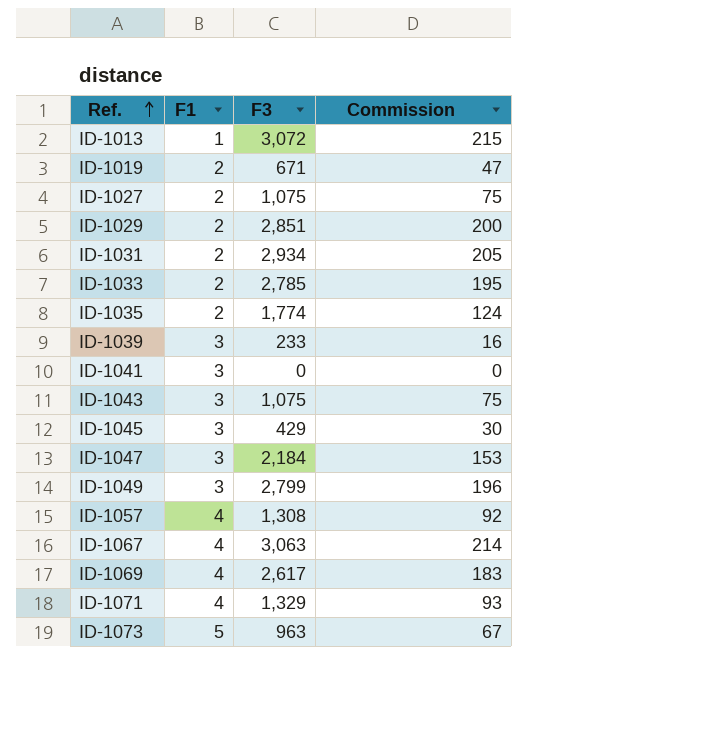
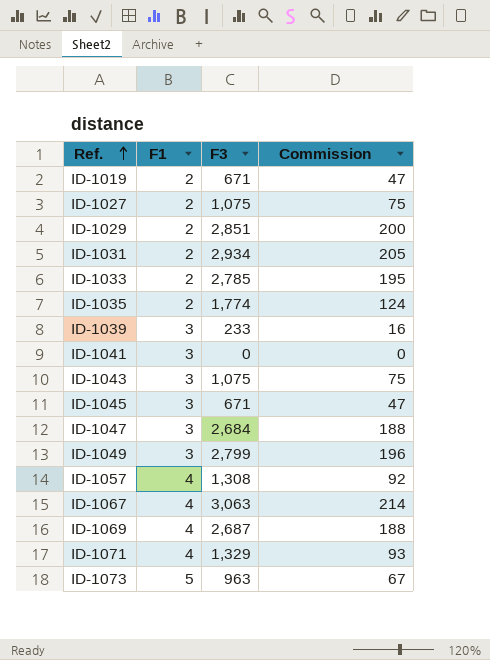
row ID-1013: 1 | 3,072 | 215 -> none
ID-1045 | F3: 429 -> 671
ID-1045 | Commission: 30 -> 47
ID-1047 | F3: 2,184 -> 2,684
ID-1047 | Commission: 153 -> 188
ID-1069 | F3: 2,617 -> 2,687
ID-1069 | Commission: 183 -> 188

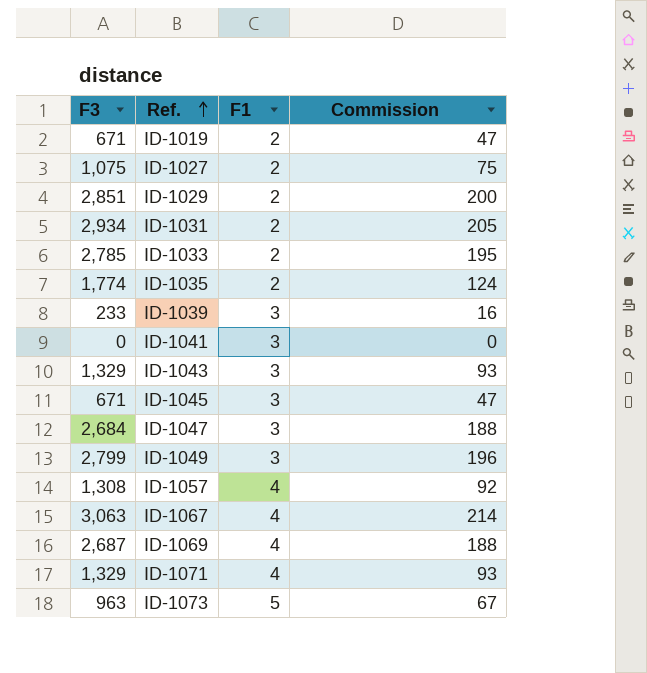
column F3 | position: 3 -> 1
ID-1043 | F3: 1,075 -> 1,329
ID-1043 | Commission: 75 -> 93

